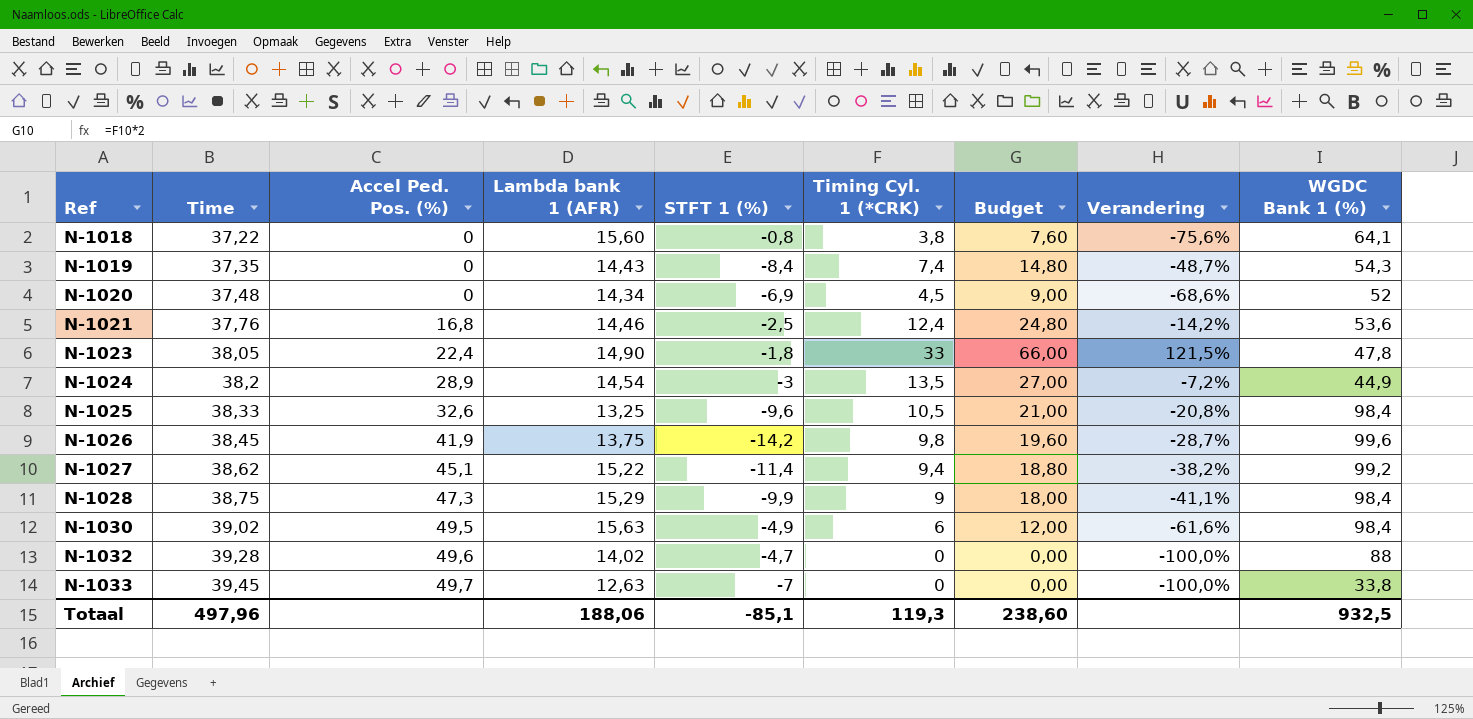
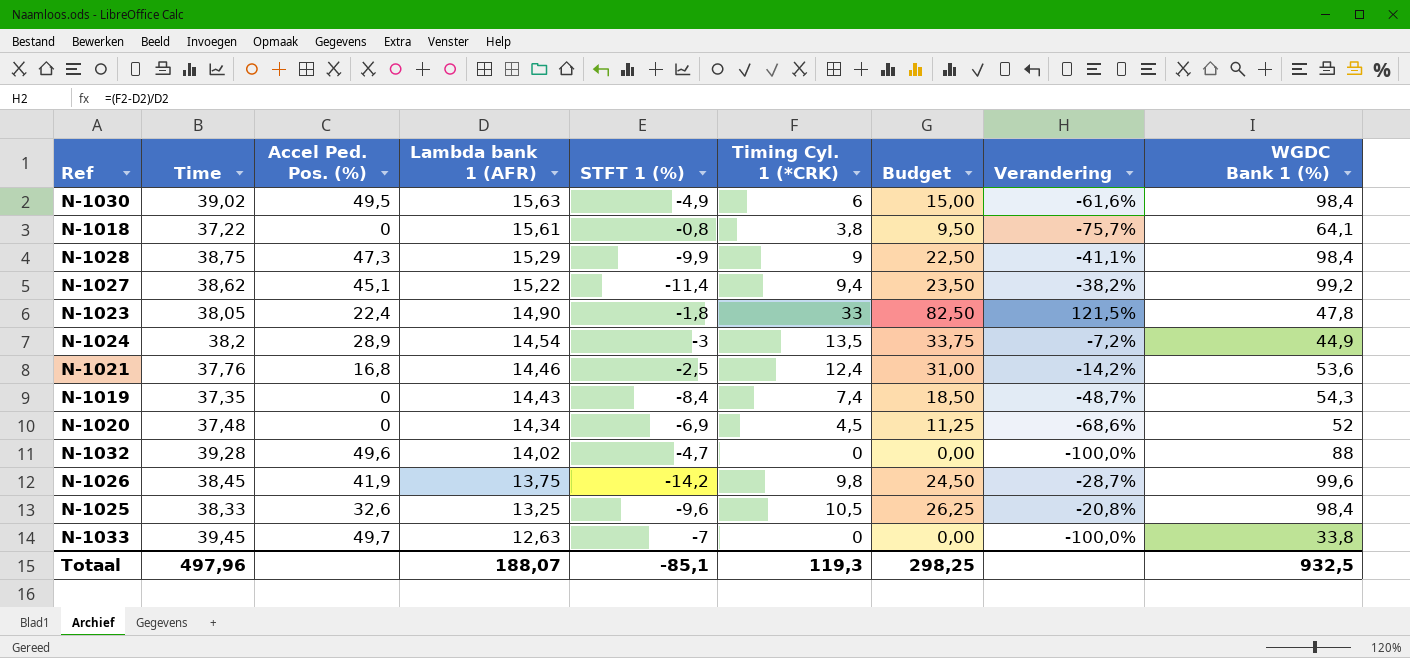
row order: Ref ascending -> Lambda bank 1 (AFR) descending
column Budget | formula: [Timing Cyl. 1 (*CRK)] * 2 -> [Timing Cyl. 1 (*CRK)] * 2,5
N-1018 | Lambda bank 1 (AFR): 15,60 -> 15,61
N-1018 | Verandering: -75,6% -> -75,7%
Totaal | Lambda bank 1 (AFR): 188,06 -> 188,07
Totaal | Budget: 238,60 -> 298,25

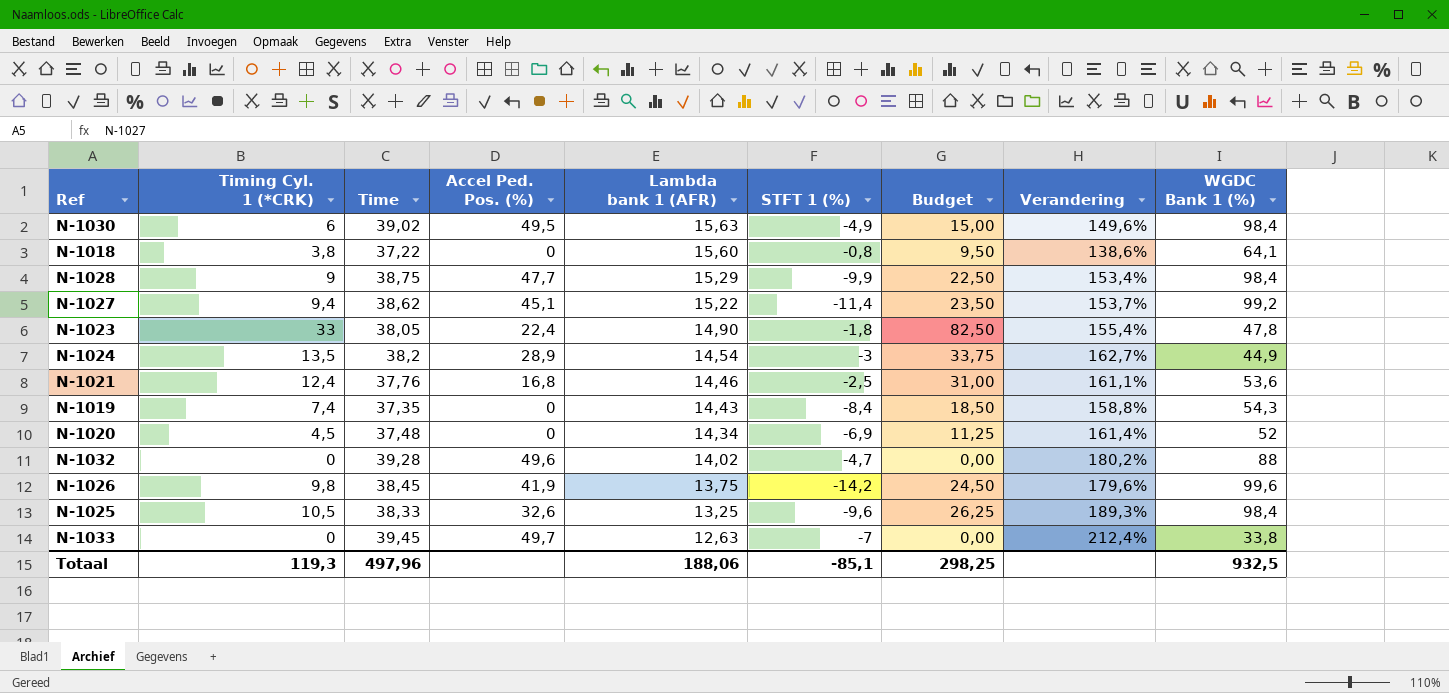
column Timing Cyl. 1 (*CRK) | position: 6 -> 2
column Verandering | formula: ([Timing Cyl. 1 (*CRK)] - [Lambda bank 1 (AFR)]) / [Lambda bank 1 (AFR)] -> ([Time] - [Lambda bank 1 (AFR)]) / [Lambda bank 1 (AFR)]
N-1018 | Lambda bank 1 (AFR): 15,61 -> 15,60
N-1028 | Accel Ped. Pos. (%): 47,3 -> 47,7
Totaal | Lambda bank 1 (AFR): 188,07 -> 188,06

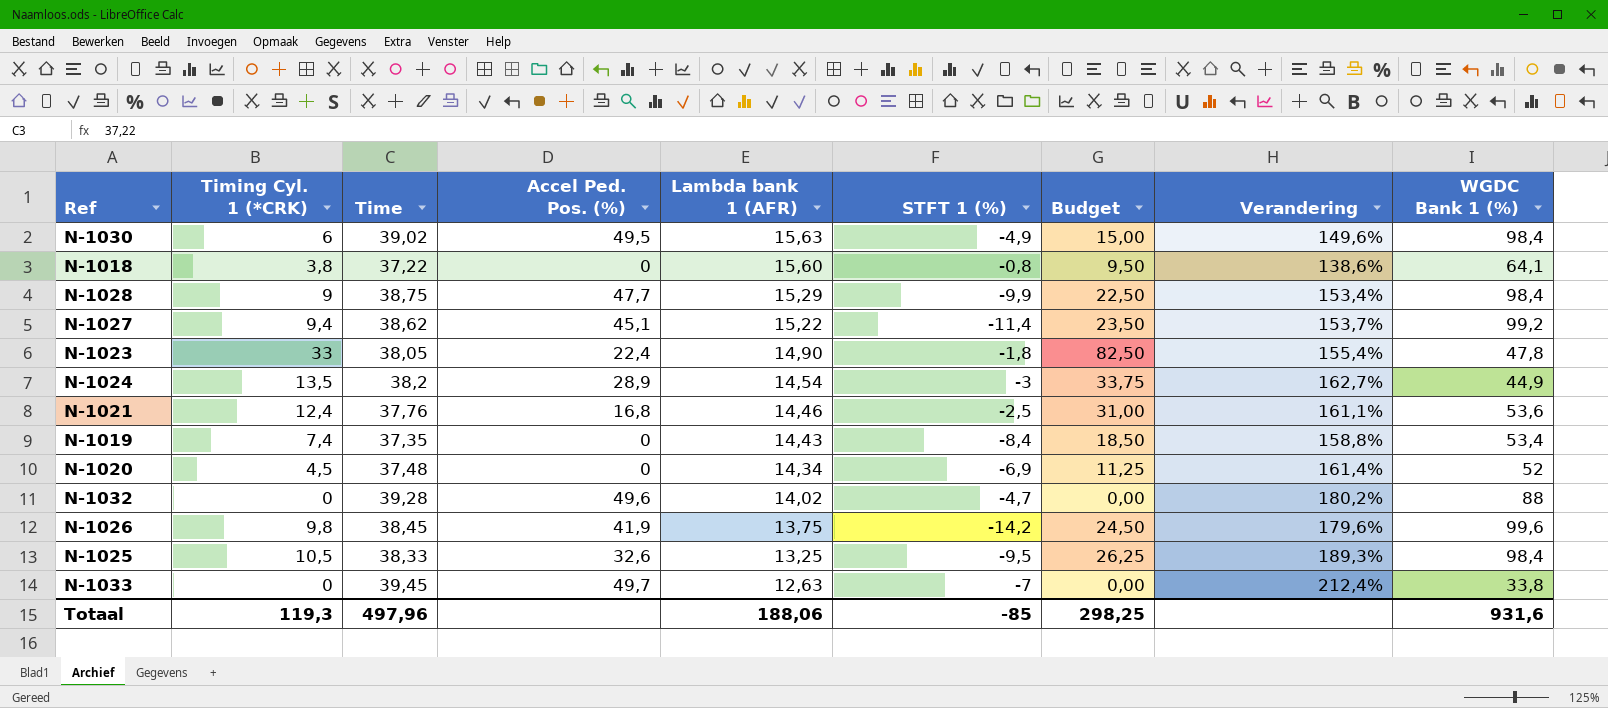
N-1019 | WGDC Bank 1 (%): 54,3 -> 53,4
N-1025 | STFT 1 (%): -9,6 -> -9,5
Totaal | STFT 1 (%): -85,1 -> -85
Totaal | WGDC Bank 1 (%): 932,5 -> 931,6

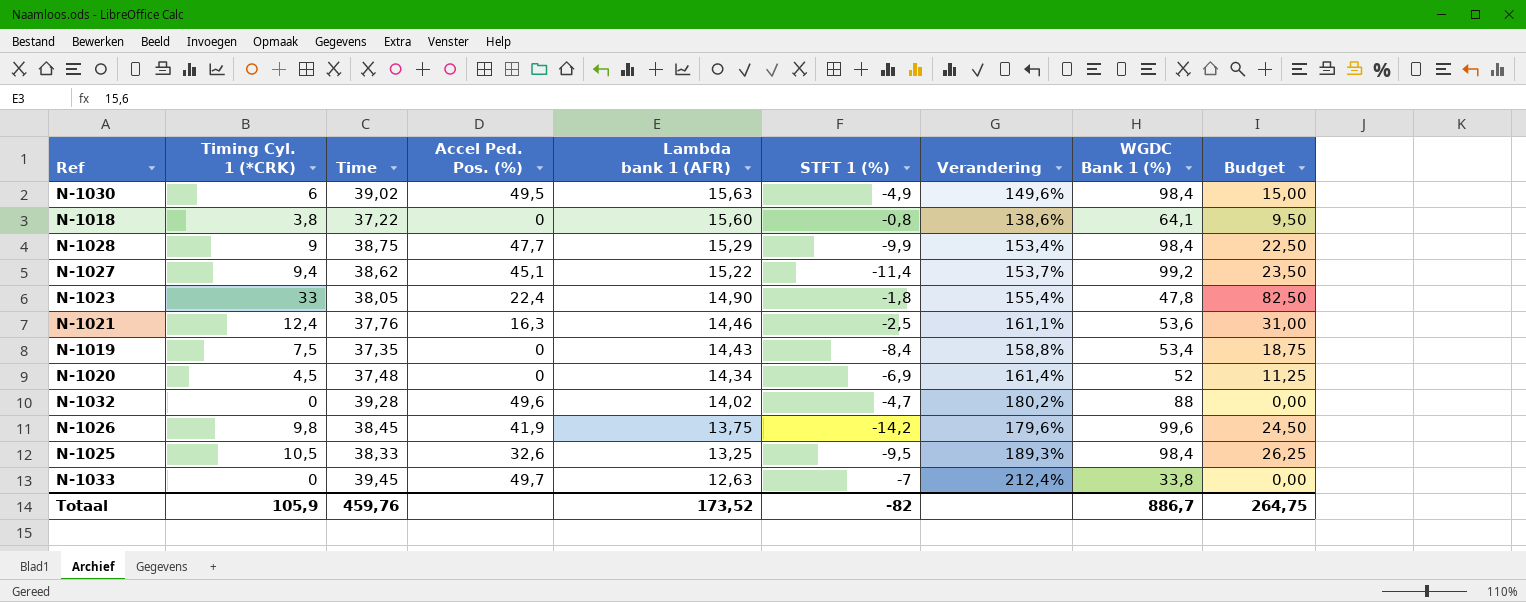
column Budget | position: 7 -> 9
row N-1024: 13,5 | 38,2 | 28,9 | 14,54 | -3 | 33,75 | 162,7% | 44,9 -> none
N-1021 | Accel Ped. Pos. (%): 16,8 -> 16,3
N-1019 | Timing Cyl. 1 (*CRK): 7,4 -> 7,5
N-1019 | Budget: 18,50 -> 18,75
Totaal | Timing Cyl. 1 (*CRK): 119,3 -> 105,9
Totaal | Time: 497,96 -> 459,76
Totaal | Lambda bank 1 (AFR): 188,06 -> 173,52
Totaal | STFT 1 (%): -85 -> -82
Totaal | WGDC Bank 1 (%): 931,6 -> 886,7
Totaal | Budget: 298,25 -> 264,75

